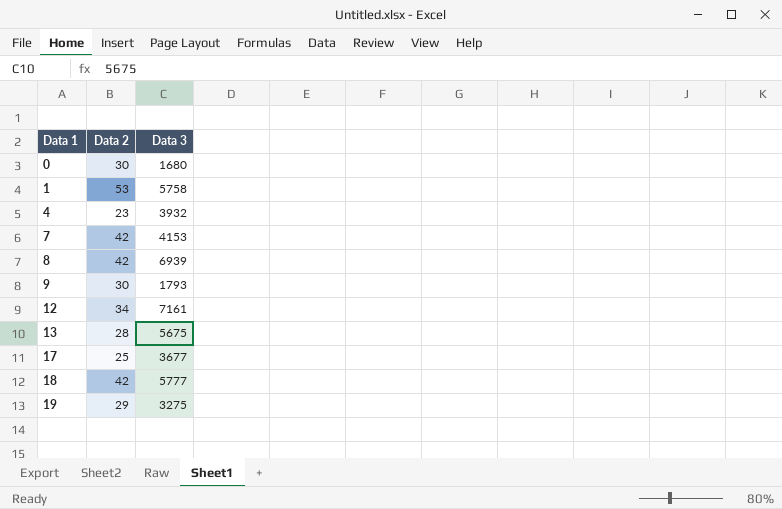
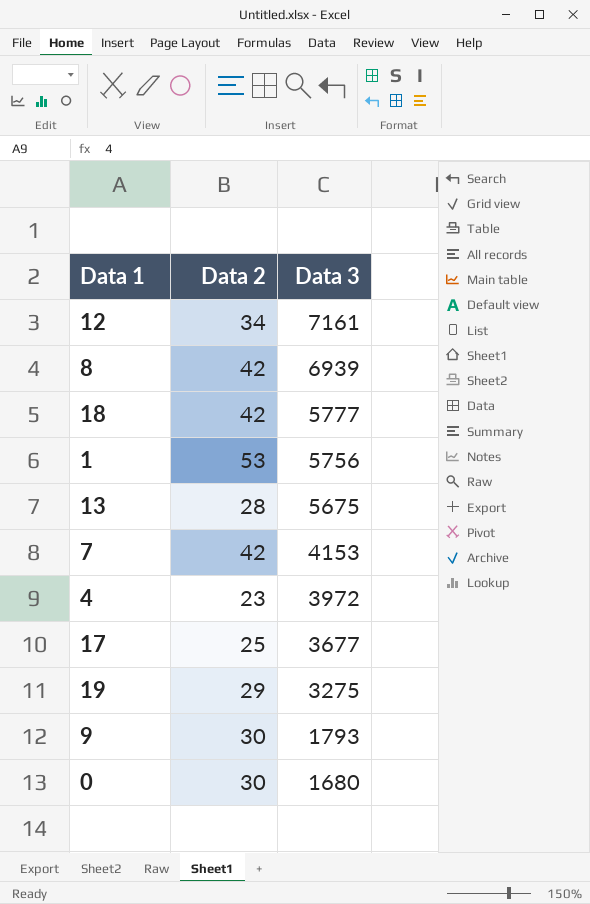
row order: Data 1 ascending -> Data 3 descending
1 | Data 3: 5758 -> 5756
4 | Data 3: 3932 -> 3972

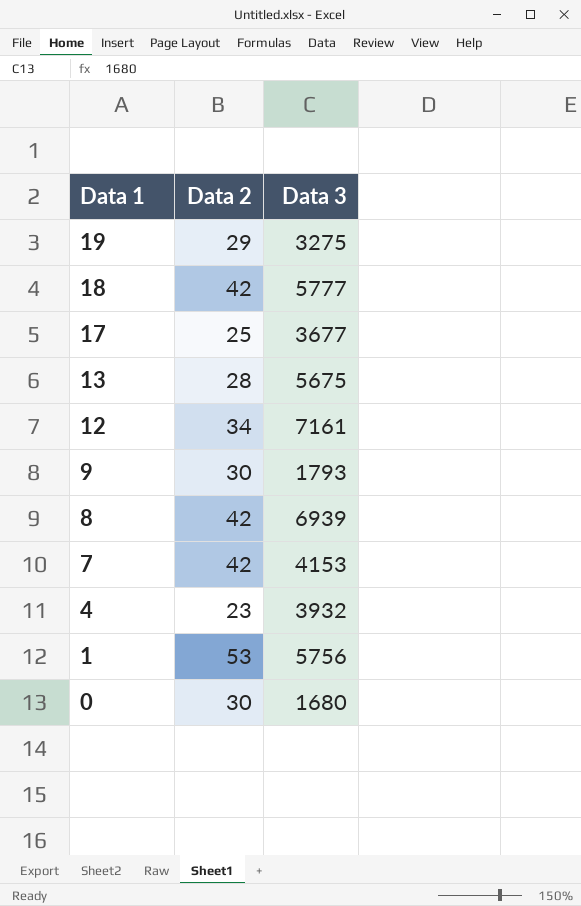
row order: Data 3 descending -> Data 1 descending
4 | Data 3: 3972 -> 3932

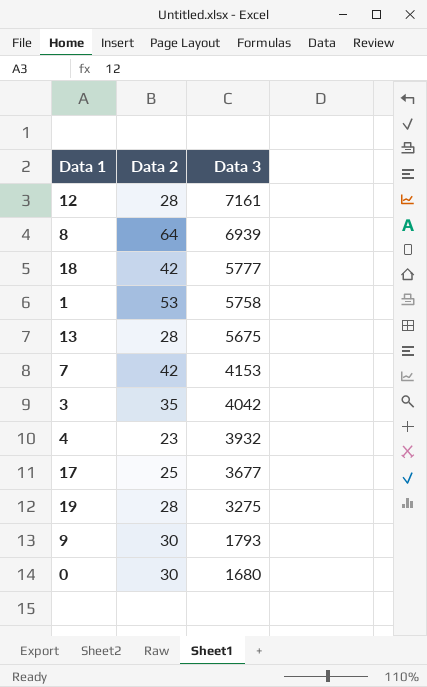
row order: Data 1 descending -> Data 3 descending
12 | Data 2: 34 -> 28
8 | Data 2: 42 -> 64
1 | Data 3: 5756 -> 5758
row 3: none -> 35 | 4042
19 | Data 2: 29 -> 28

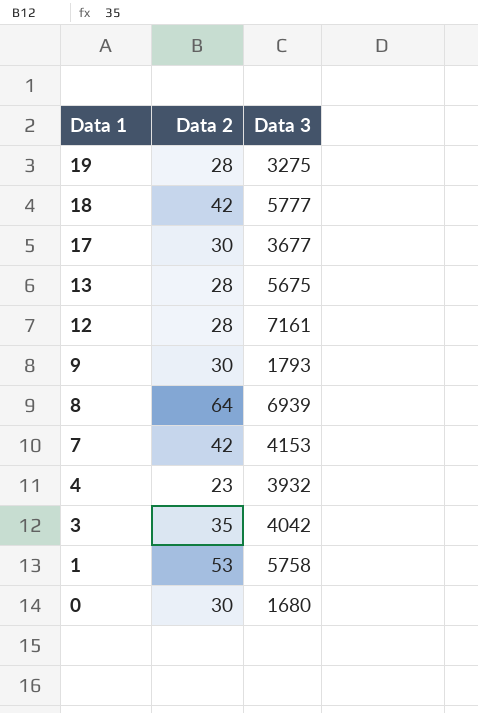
row order: Data 3 descending -> Data 1 descending
17 | Data 2: 25 -> 30

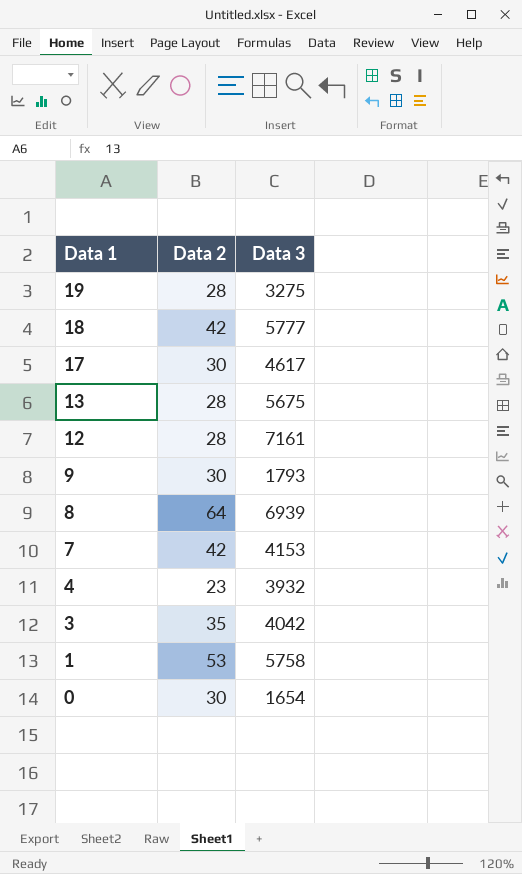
17 | Data 3: 3677 -> 4617
0 | Data 3: 1680 -> 1654

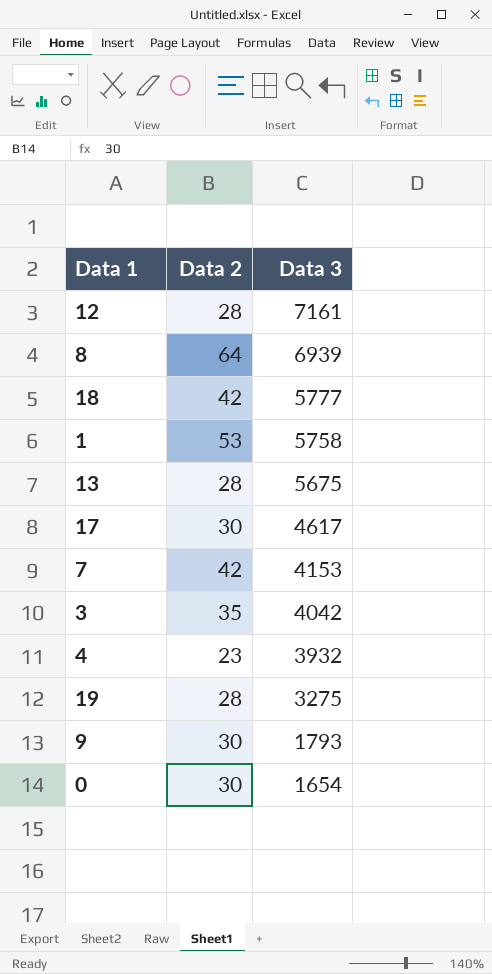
row order: Data 1 descending -> Data 3 descending

